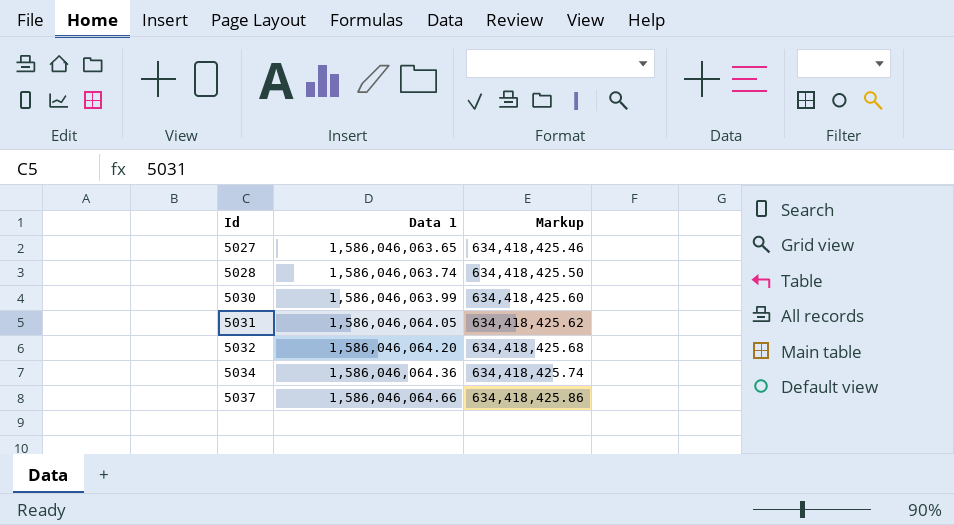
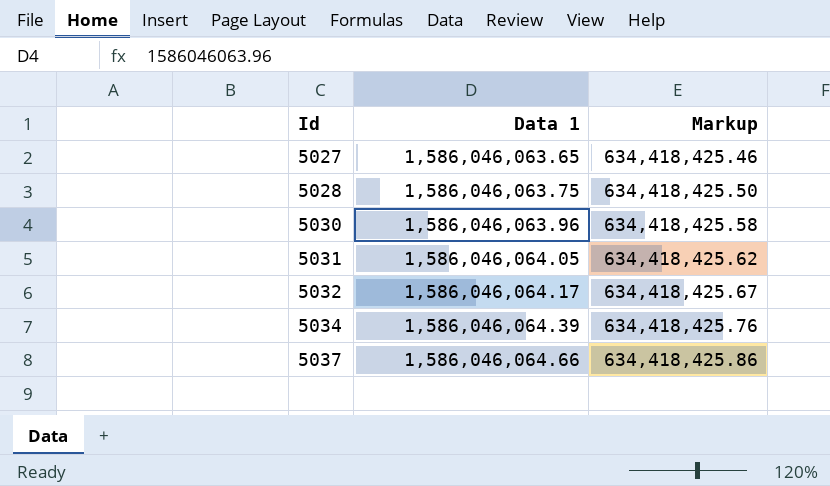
5028 | Data 1: 1,586,046,063.74 -> 1,586,046,063.75
5030 | Data 1: 1,586,046,063.99 -> 1,586,046,063.96
5030 | Markup: 634,418,425.60 -> 634,418,425.58
5032 | Data 1: 1,586,046,064.20 -> 1,586,046,064.17
5032 | Markup: 634,418,425.68 -> 634,418,425.67
5034 | Data 1: 1,586,046,064.36 -> 1,586,046,064.39
5034 | Markup: 634,418,425.74 -> 634,418,425.76

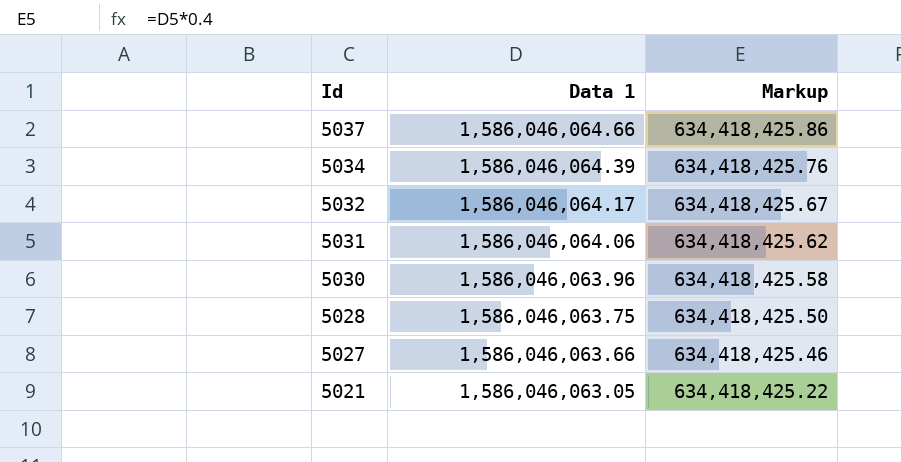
row order: Id ascending -> Id descending
5031 | Data 1: 1,586,046,064.05 -> 1,586,046,064.06
5027 | Data 1: 1,586,046,063.65 -> 1,586,046,063.66
row 5021: none -> 1,586,046,063.05 | 634,418,425.22

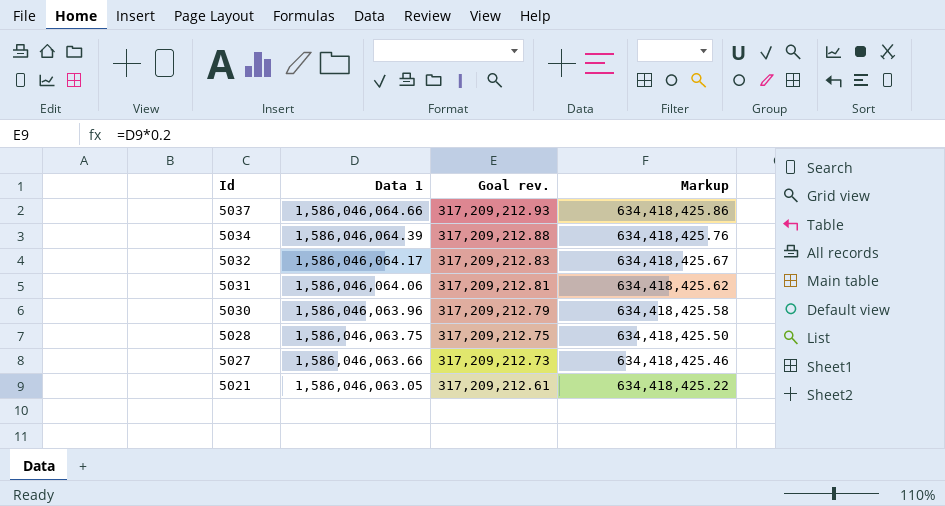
column Goal rev. | formula: none -> [Data 1] * 0.2

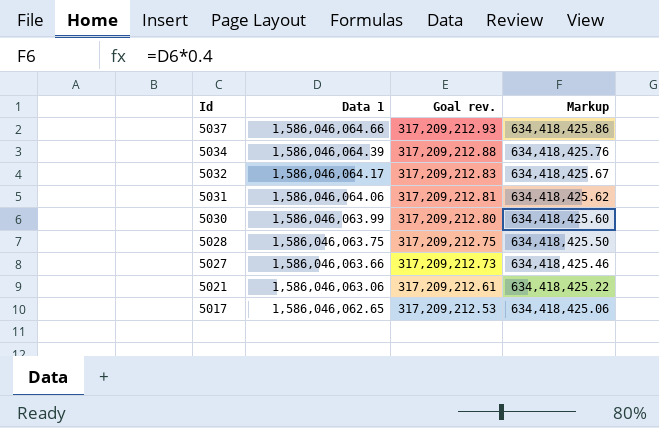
5030 | Data 1: 1,586,046,063.96 -> 1,586,046,063.99
5030 | Goal rev.: 317,209,212.79 -> 317,209,212.80
5030 | Markup: 634,418,425.58 -> 634,418,425.60
5021 | Data 1: 1,586,046,063.05 -> 1,586,046,063.06
row 5017: none -> 1,586,046,062.65 | 317,209,212.53 | 634,418,425.06

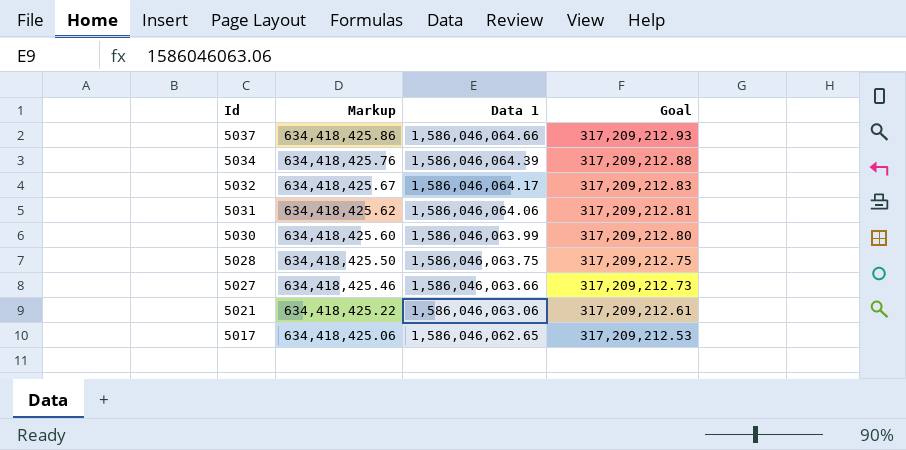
column Markup | position: 4 -> 2
column name: Goal rev. -> Goal

